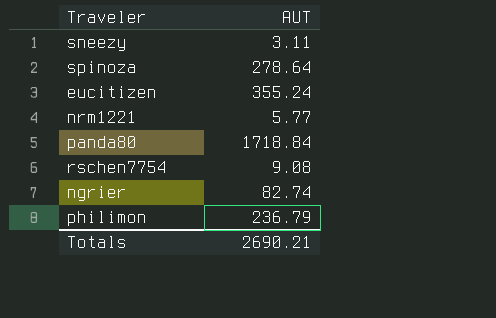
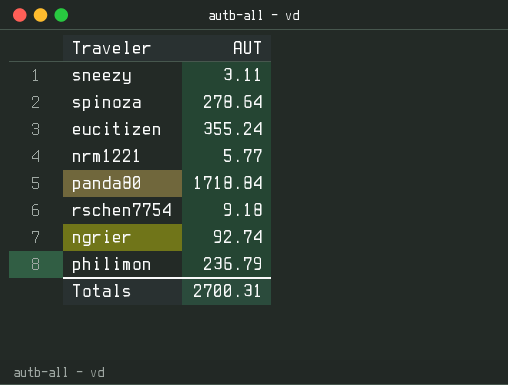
rschen7754 | AUT: 9.08 -> 9.18
ngrier | AUT: 82.74 -> 92.74
Totals | AUT: 2690.21 -> 2700.31

